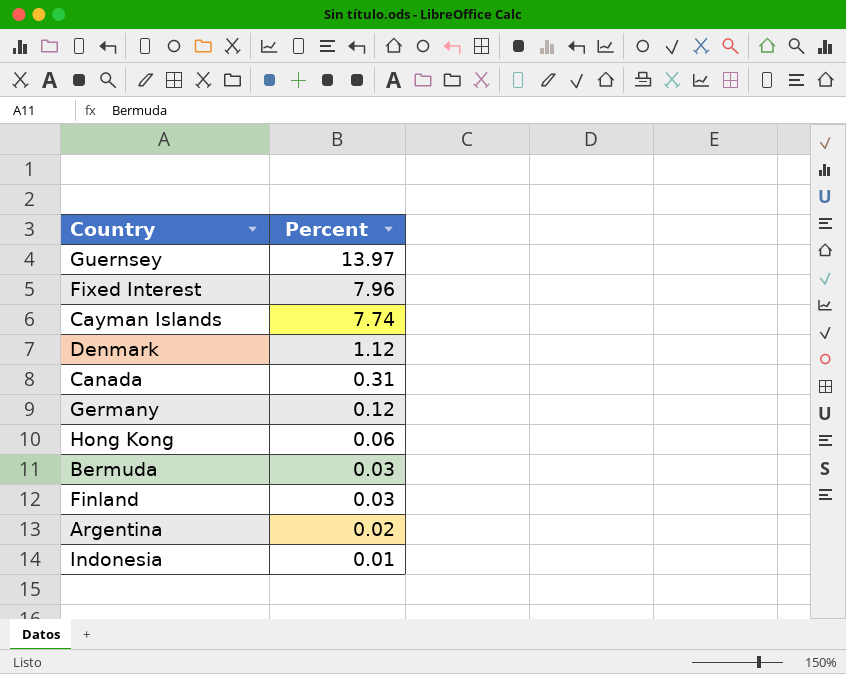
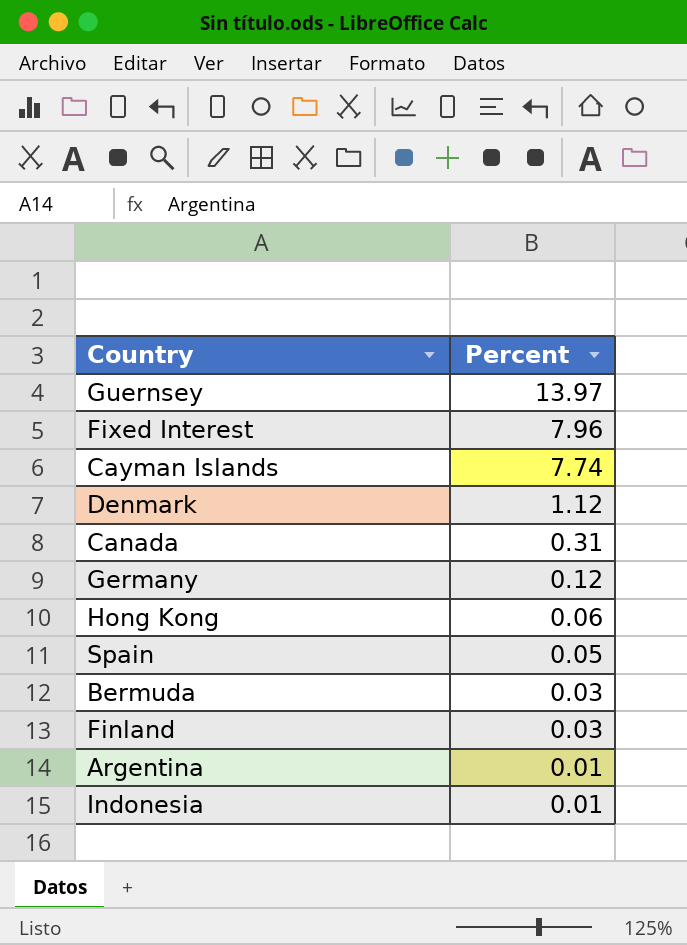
row Spain: none -> 0.05
Argentina | Percent: 0.02 -> 0.01

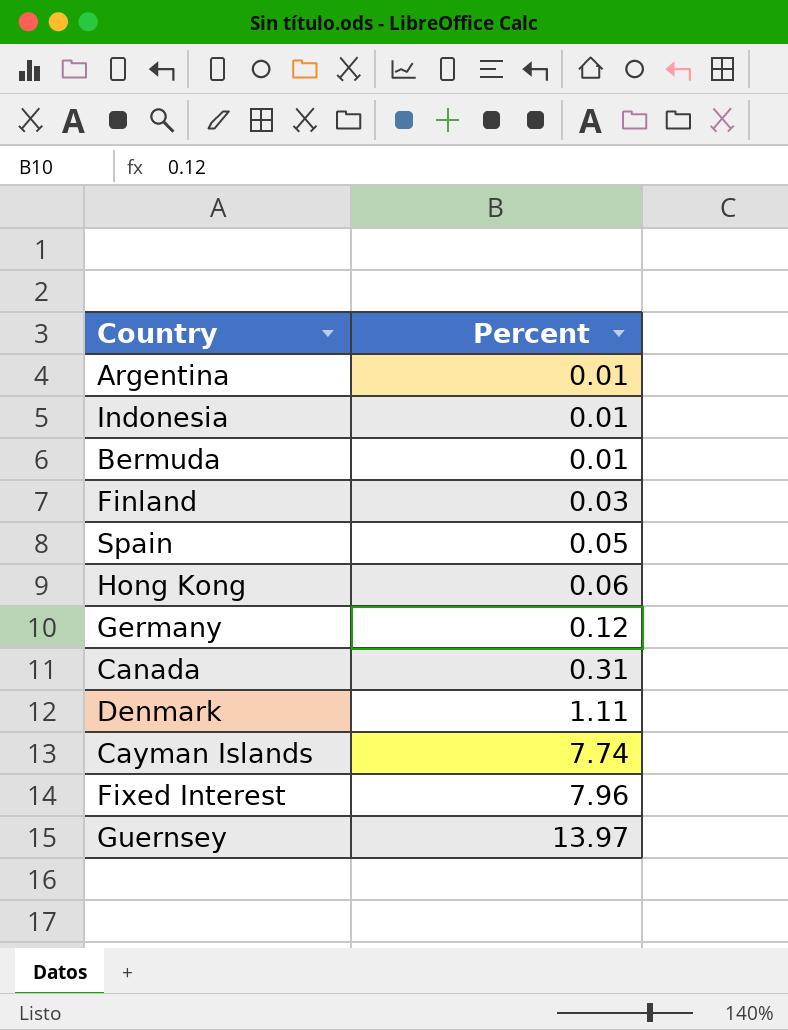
row order: Percent descending -> Percent ascending
Bermuda | Percent: 0.03 -> 0.01
Denmark | Percent: 1.12 -> 1.11

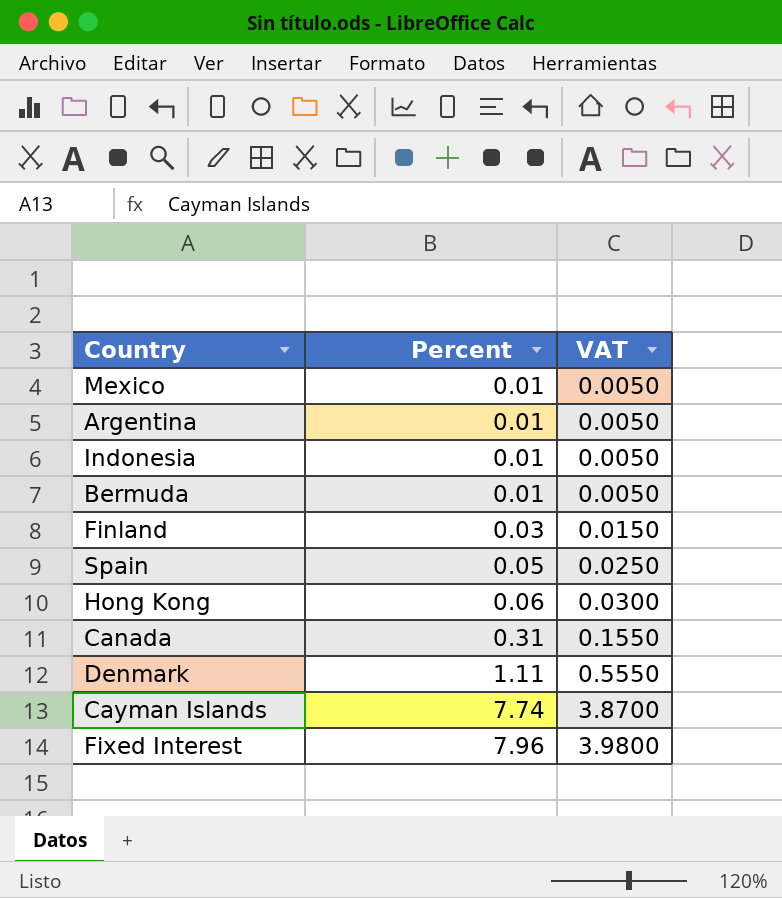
column VAT | formula: none -> [Percent] * 0.5
row Germany: 0.12 -> none
row Guernsey: 13.97 -> none
row Mexico: none -> 0.01 | 0.0050

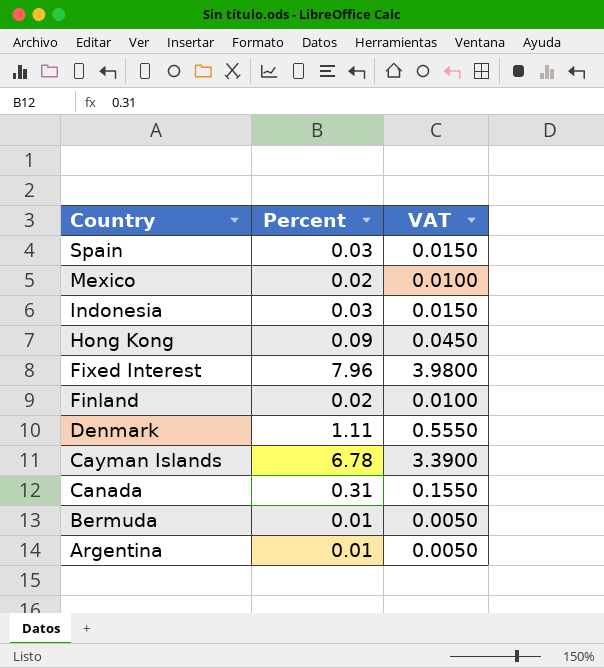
row order: Percent ascending -> Country descending
Spain | Percent: 0.05 -> 0.03
Spain | VAT: 0.0250 -> 0.0150
Mexico | Percent: 0.01 -> 0.02
Mexico | VAT: 0.0050 -> 0.0100
Indonesia | Percent: 0.01 -> 0.03
Indonesia | VAT: 0.0050 -> 0.0150
Hong Kong | Percent: 0.06 -> 0.09
Hong Kong | VAT: 0.0300 -> 0.0450
Finland | Percent: 0.03 -> 0.02
Finland | VAT: 0.0150 -> 0.0100
Cayman Islands | Percent: 7.74 -> 6.78
Cayman Islands | VAT: 3.8700 -> 3.3900

